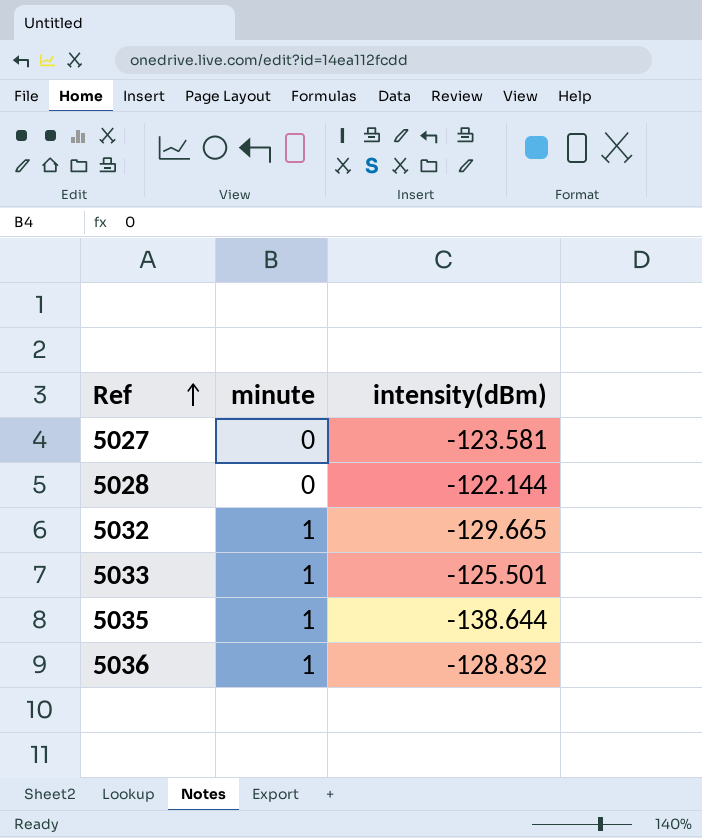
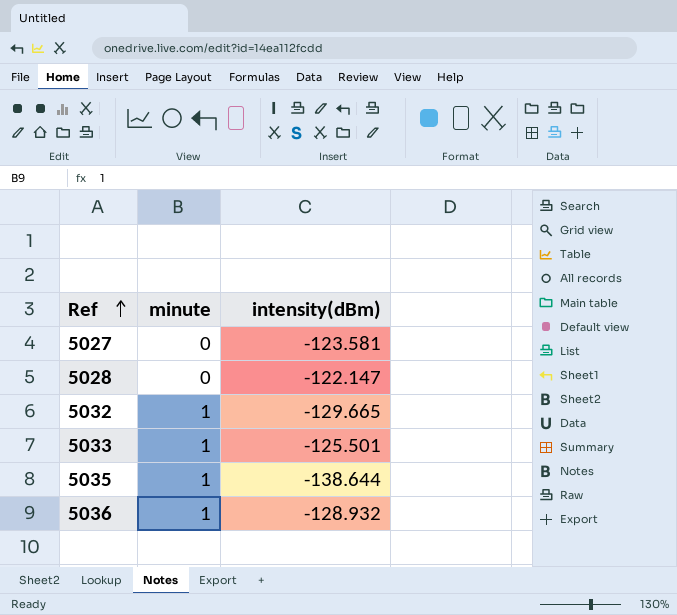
5028 | intensity(dBm): -122.144 -> -122.147
5036 | intensity(dBm): -128.832 -> -128.932

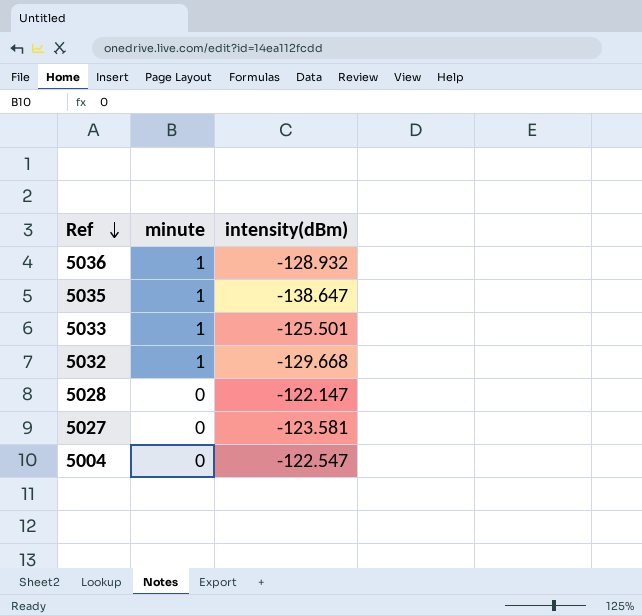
row order: Ref ascending -> Ref descending
5035 | intensity(dBm): -138.644 -> -138.647
5032 | intensity(dBm): -129.665 -> -129.668
row 5004: none -> 0 | -122.547

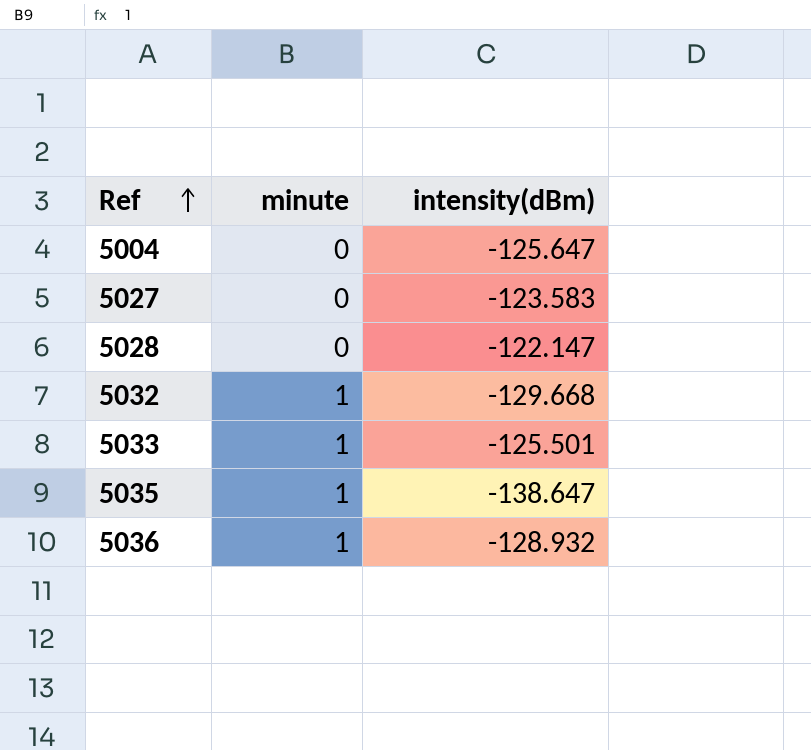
row order: Ref descending -> Ref ascending
5004 | intensity(dBm): -122.547 -> -125.647
5027 | intensity(dBm): -123.581 -> -123.583

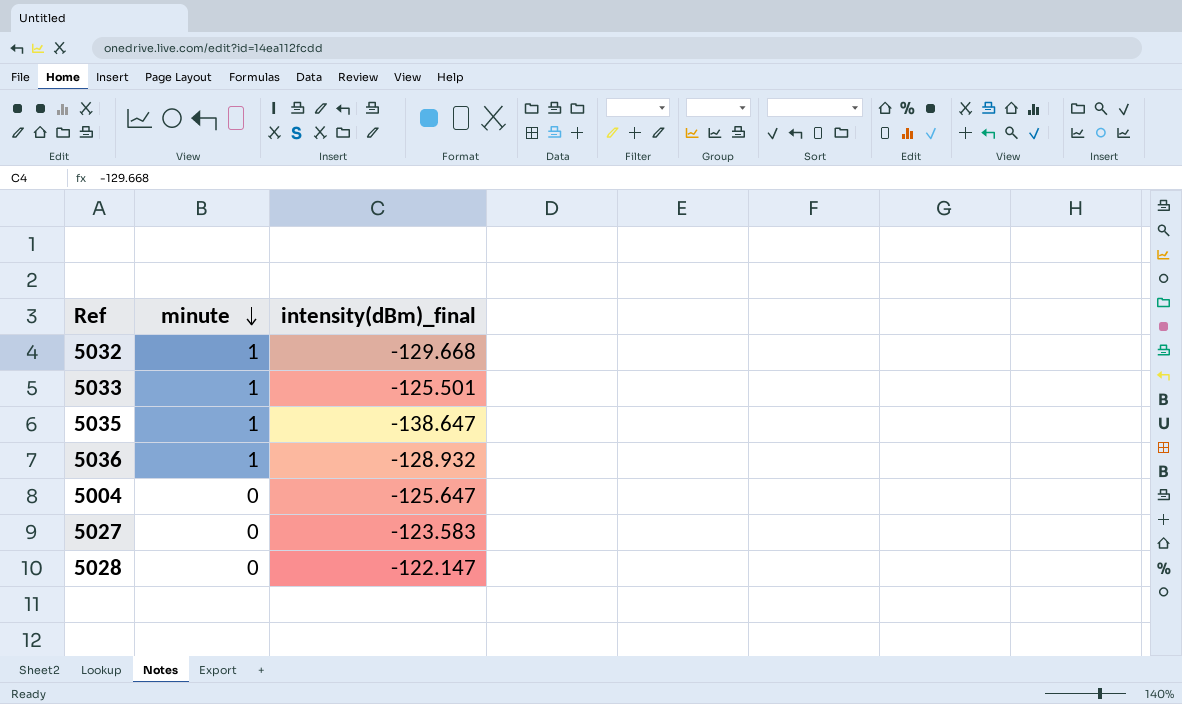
row order: Ref ascending -> minute descending
column name: intensity(dBm) -> intensity(dBm)_final

